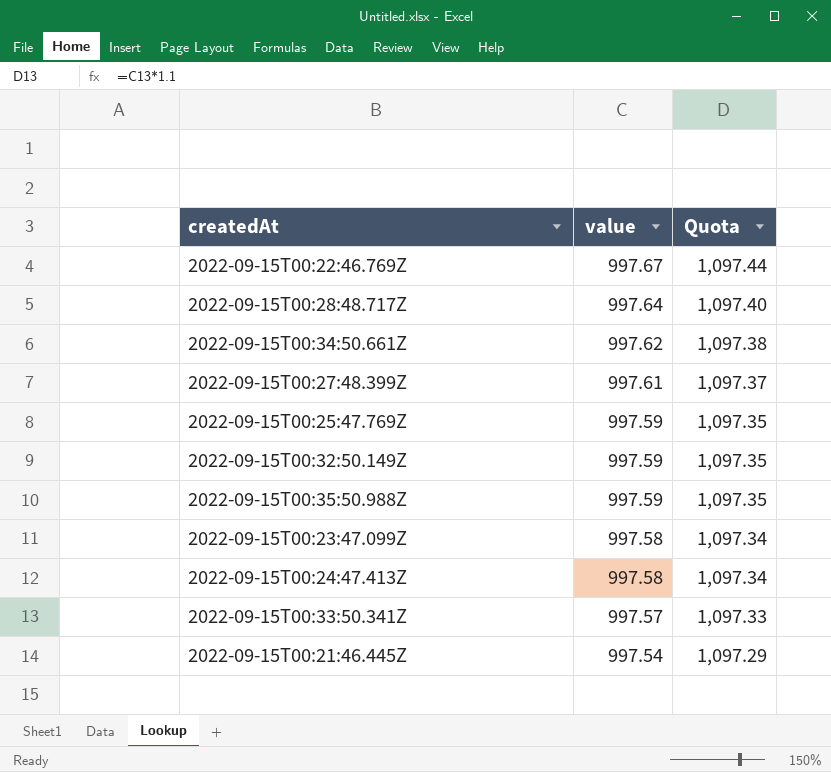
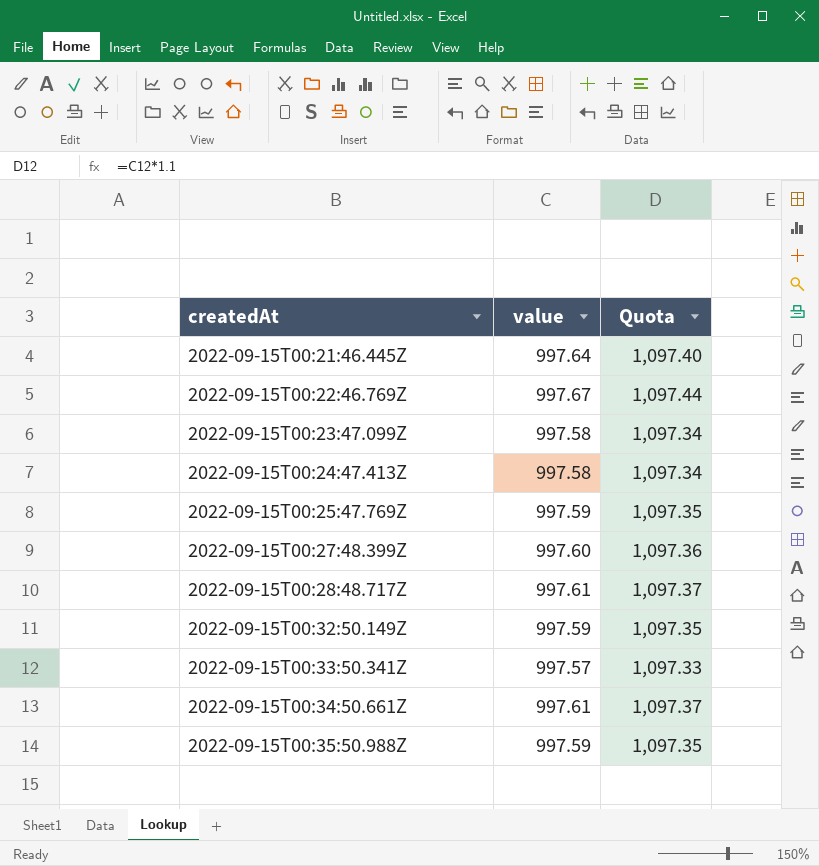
row order: value descending -> createdAt ascending
2022-09-15T00:21:46.445Z | value: 997.54 -> 997.64
2022-09-15T00:21:46.445Z | Quota: 1,097.29 -> 1,097.40
2022-09-15T00:27:48.399Z | value: 997.61 -> 997.60
2022-09-15T00:27:48.399Z | Quota: 1,097.37 -> 1,097.36
2022-09-15T00:28:48.717Z | value: 997.64 -> 997.61
2022-09-15T00:28:48.717Z | Quota: 1,097.40 -> 1,097.37
2022-09-15T00:34:50.661Z | value: 997.62 -> 997.61
2022-09-15T00:34:50.661Z | Quota: 1,097.38 -> 1,097.37

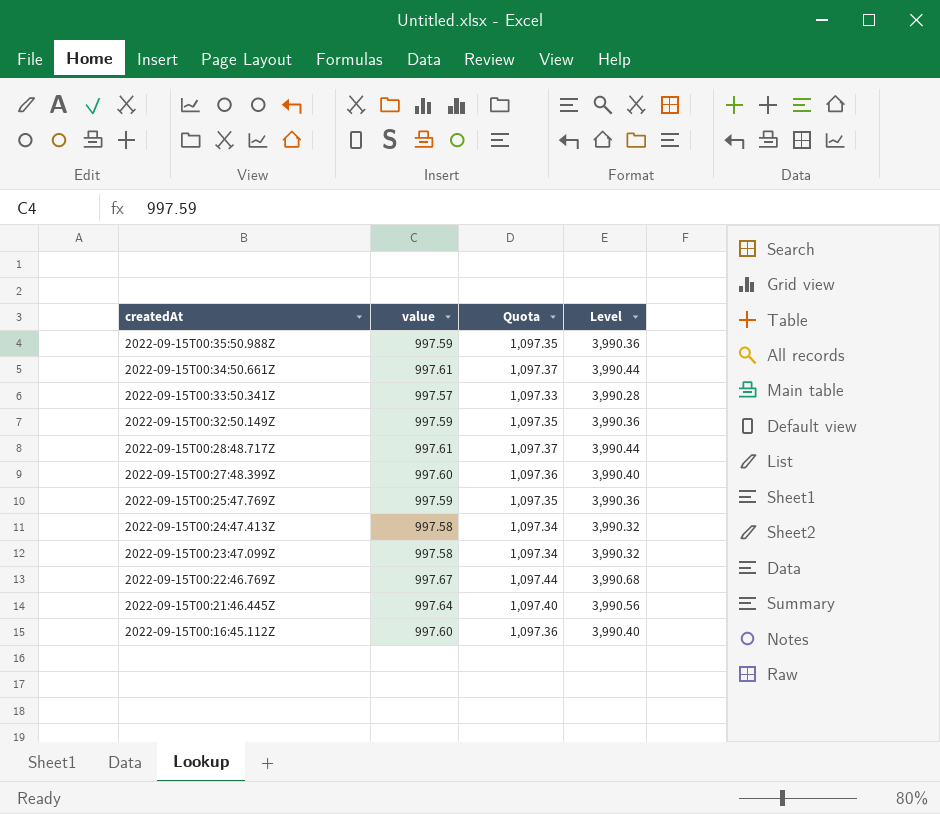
row order: createdAt ascending -> createdAt descending
column Level | formula: none -> [value] * 4
row 2022-09-15T00:16:45.112Z: none -> 997.60 | 1,097.36 | 3,990.40

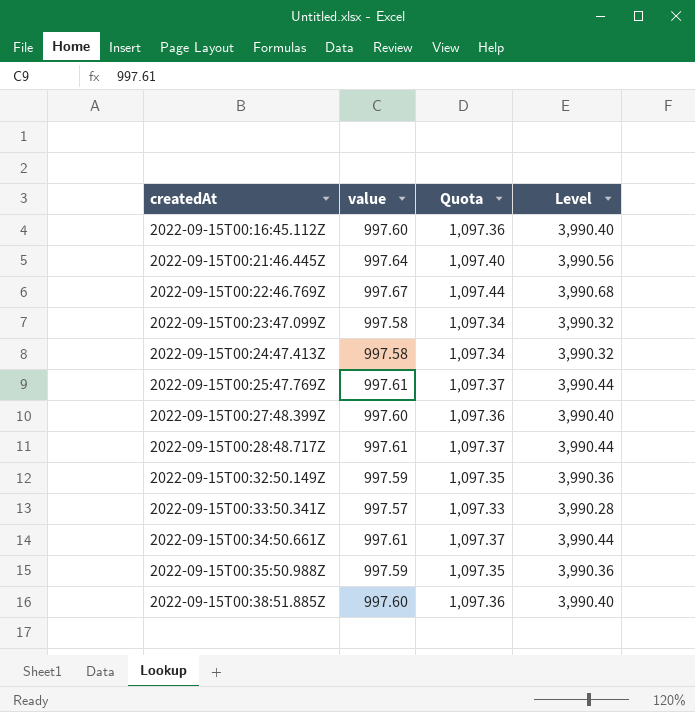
row order: createdAt descending -> createdAt ascending
2022-09-15T00:25:47.769Z | value: 997.59 -> 997.61
2022-09-15T00:25:47.769Z | Quota: 1,097.35 -> 1,097.37
2022-09-15T00:25:47.769Z | Level: 3,990.36 -> 3,990.44
row 2022-09-15T00:38:51.885Z: none -> 997.60 | 1,097.36 | 3,990.40

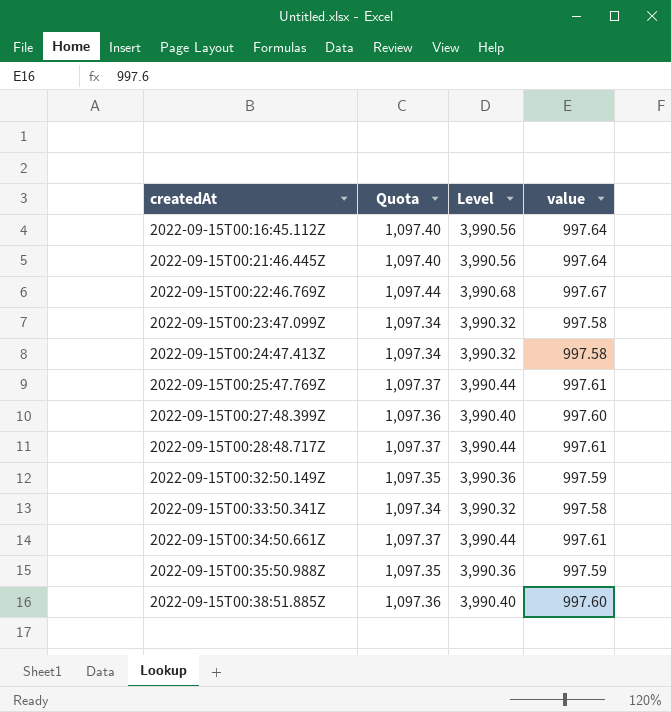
column value | position: 2 -> 4
2022-09-15T00:16:45.112Z | Quota: 1,097.36 -> 1,097.40
2022-09-15T00:16:45.112Z | Level: 3,990.40 -> 3,990.56
2022-09-15T00:16:45.112Z | value: 997.60 -> 997.64
2022-09-15T00:33:50.341Z | Quota: 1,097.33 -> 1,097.34
2022-09-15T00:33:50.341Z | Level: 3,990.28 -> 3,990.32
2022-09-15T00:33:50.341Z | value: 997.57 -> 997.58

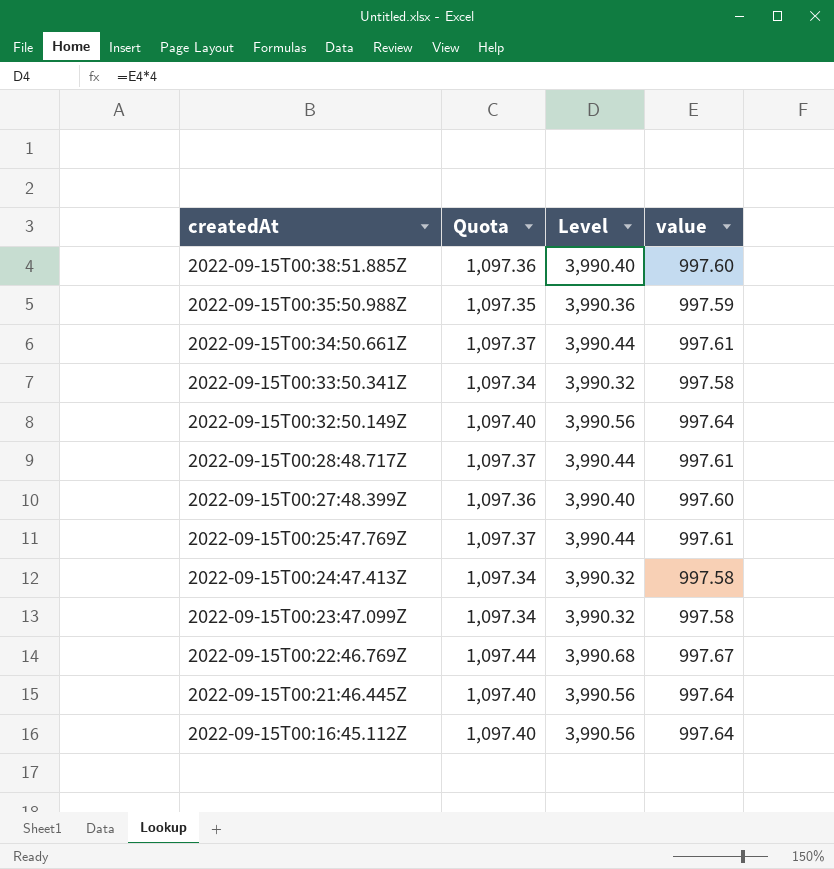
row order: createdAt ascending -> createdAt descending
2022-09-15T00:32:50.149Z | Quota: 1,097.35 -> 1,097.40
2022-09-15T00:32:50.149Z | Level: 3,990.36 -> 3,990.56
2022-09-15T00:32:50.149Z | value: 997.59 -> 997.64

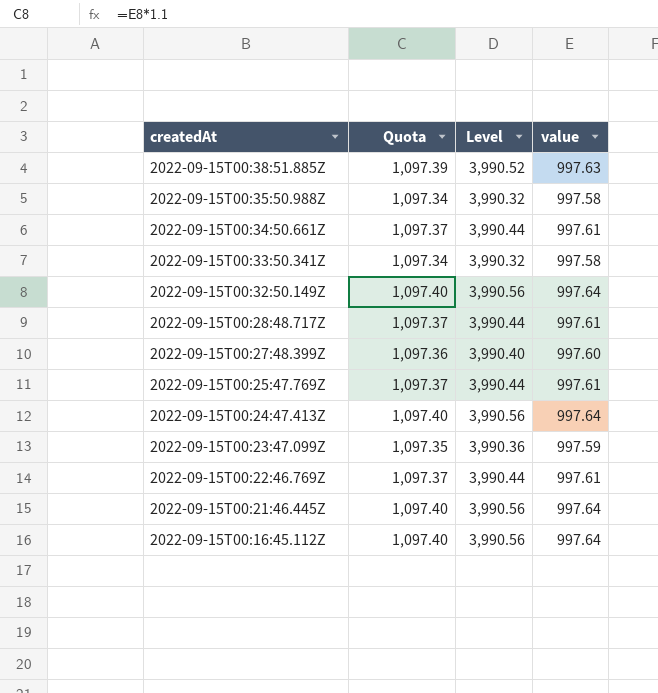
2022-09-15T00:38:51.885Z | Quota: 1,097.36 -> 1,097.39
2022-09-15T00:38:51.885Z | Level: 3,990.40 -> 3,990.52
2022-09-15T00:38:51.885Z | value: 997.60 -> 997.63
2022-09-15T00:35:50.988Z | Quota: 1,097.35 -> 1,097.34
2022-09-15T00:35:50.988Z | Level: 3,990.36 -> 3,990.32
2022-09-15T00:35:50.988Z | value: 997.59 -> 997.58
2022-09-15T00:24:47.413Z | Quota: 1,097.34 -> 1,097.40
2022-09-15T00:24:47.413Z | Level: 3,990.32 -> 3,990.56
2022-09-15T00:24:47.413Z | value: 997.58 -> 997.64
2022-09-15T00:23:47.099Z | Quota: 1,097.34 -> 1,097.35
2022-09-15T00:23:47.099Z | Level: 3,990.32 -> 3,990.36
2022-09-15T00:23:47.099Z | value: 997.58 -> 997.59
2022-09-15T00:22:46.769Z | Quota: 1,097.44 -> 1,097.37
2022-09-15T00:22:46.769Z | Level: 3,990.68 -> 3,990.44
2022-09-15T00:22:46.769Z | value: 997.67 -> 997.61

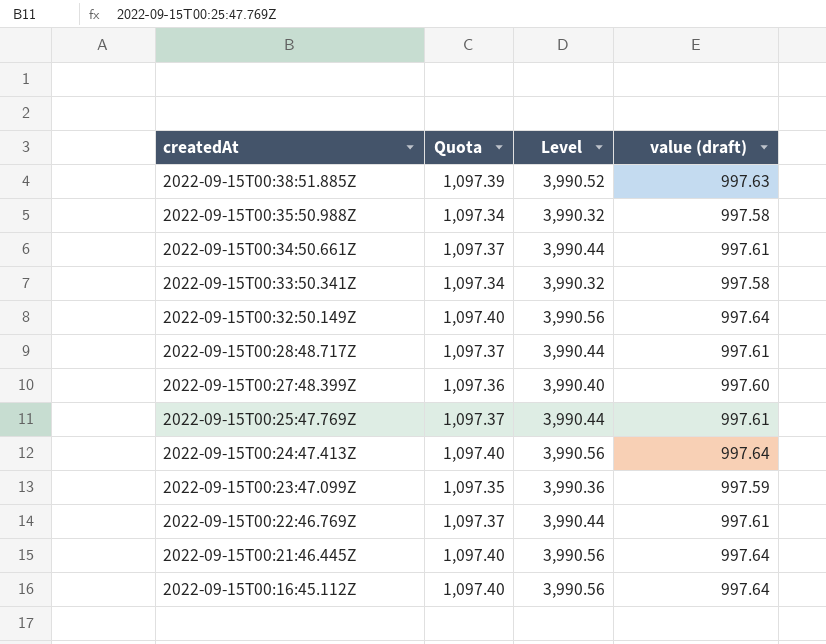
column name: value -> value (draft)

